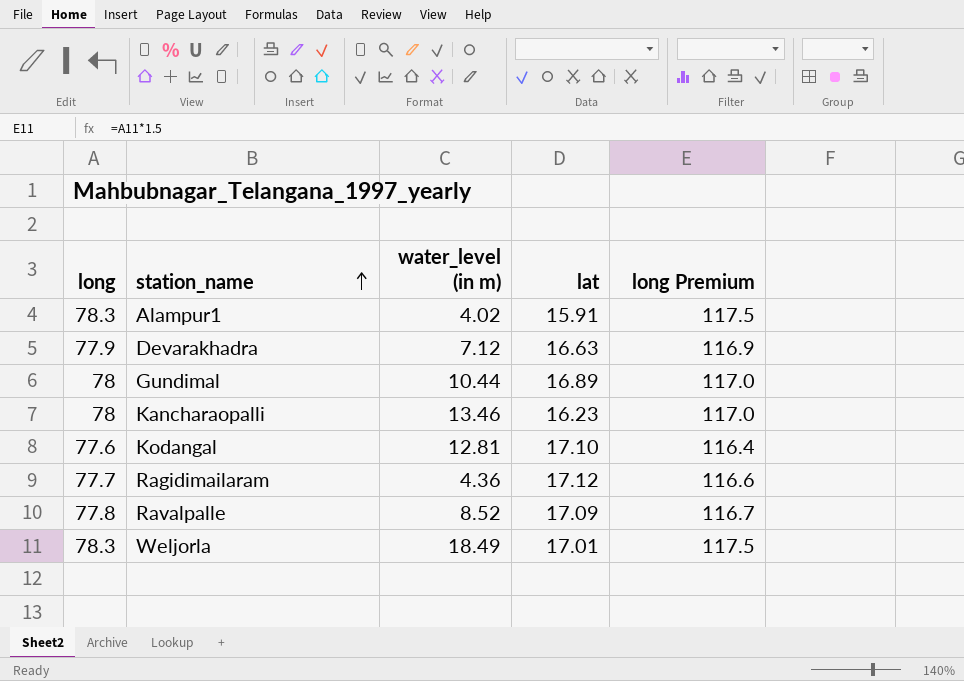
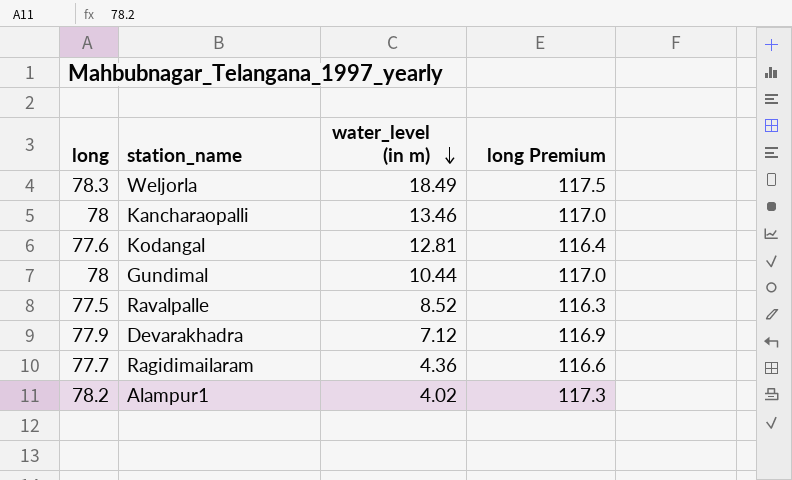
row order: station_name ascending -> water_level (in m) descending
column lat | position: 4 -> none
Ravalpalle | long: 77.8 -> 77.5
Ravalpalle | long Premium: 116.7 -> 116.3
Alampur1 | long: 78.3 -> 78.2
Alampur1 | long Premium: 117.5 -> 117.3

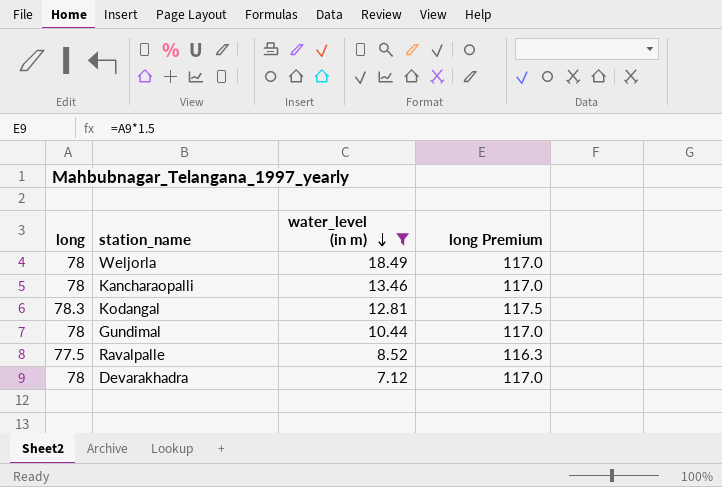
filter: none -> water_level (in m) >= 7.12
Weljorla | long: 78.3 -> 78
Weljorla | long Premium: 117.5 -> 117.0
Kodangal | long: 77.6 -> 78.3
Kodangal | long Premium: 116.4 -> 117.5
Devarakhadra | long: 77.9 -> 78
Devarakhadra | long Premium: 116.9 -> 117.0

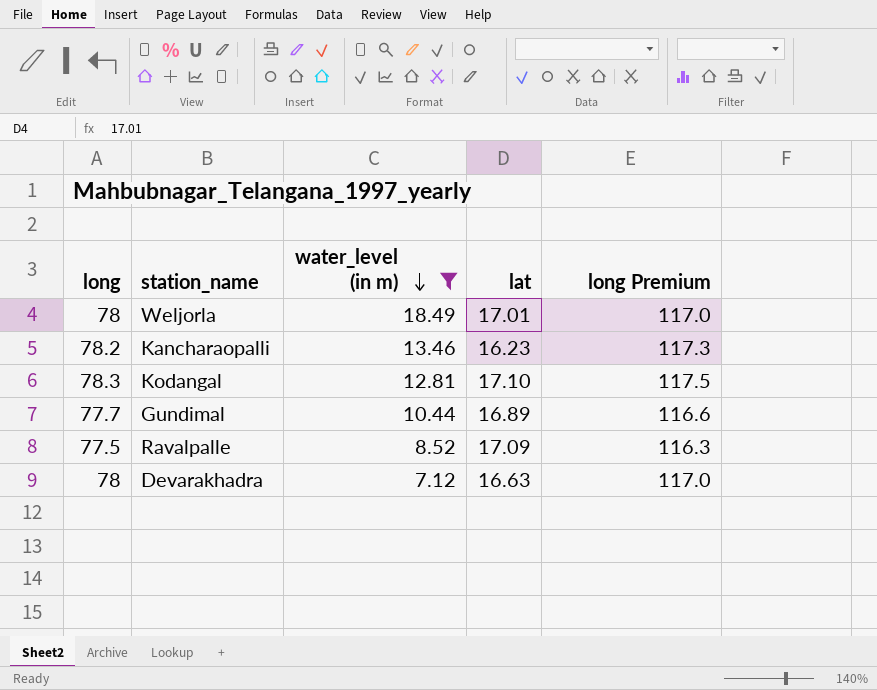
column lat | position: none -> 4
Kancharaopalli | long: 78 -> 78.2
Kancharaopalli | long Premium: 117.0 -> 117.3
Gundimal | long: 78 -> 77.7
Gundimal | long Premium: 117.0 -> 116.6

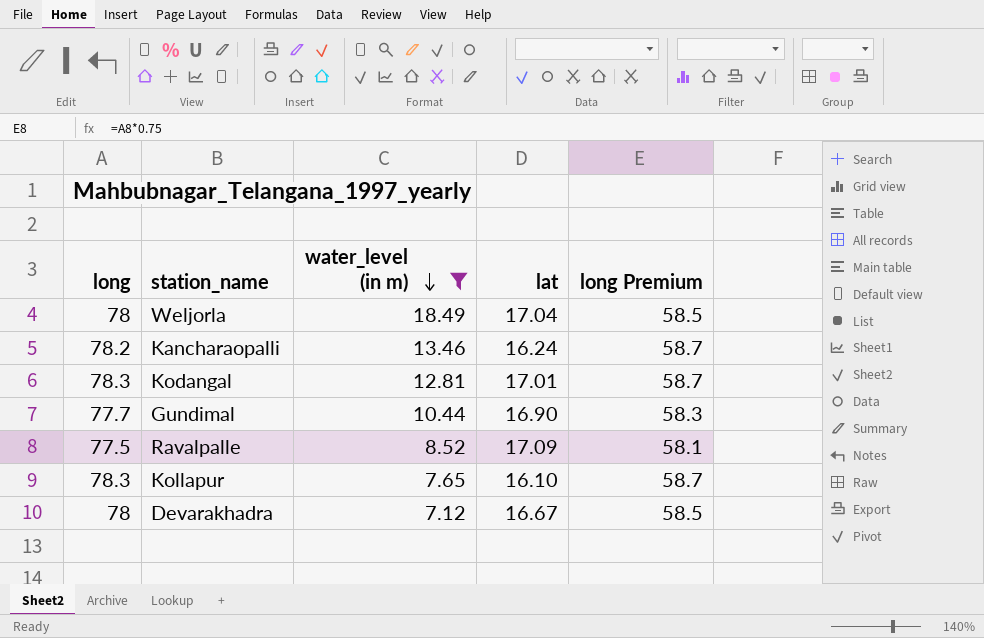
column long Premium | formula: [long] * 1.5 -> [long] * 0.75
Weljorla | lat: 17.01 -> 17.04
Kancharaopalli | lat: 16.23 -> 16.24
Kodangal | lat: 17.10 -> 17.01
Gundimal | lat: 16.89 -> 16.90
row Kollapur: none -> 78.3 | 7.65 | 16.10 | 58.7
Devarakhadra | lat: 16.63 -> 16.67

